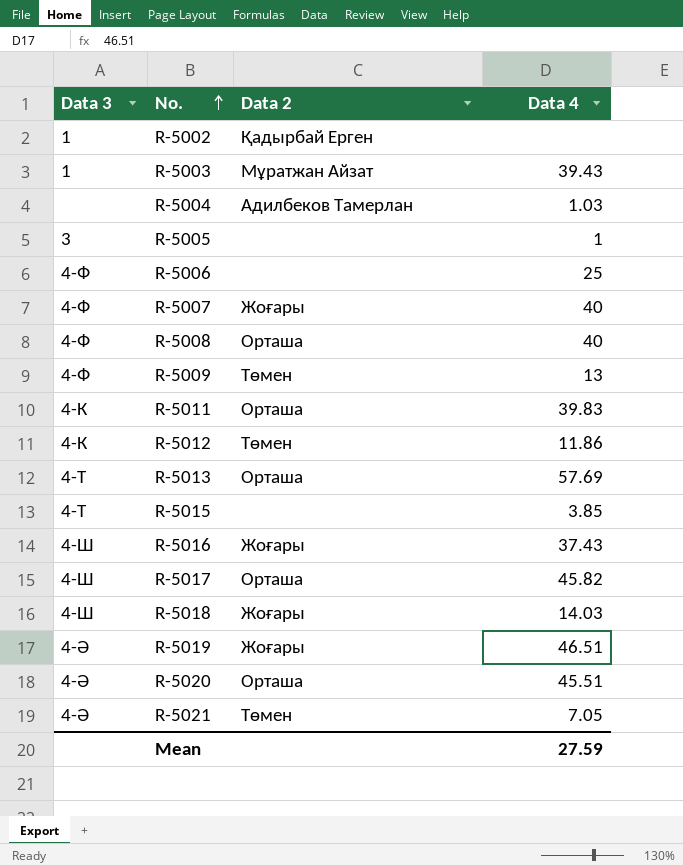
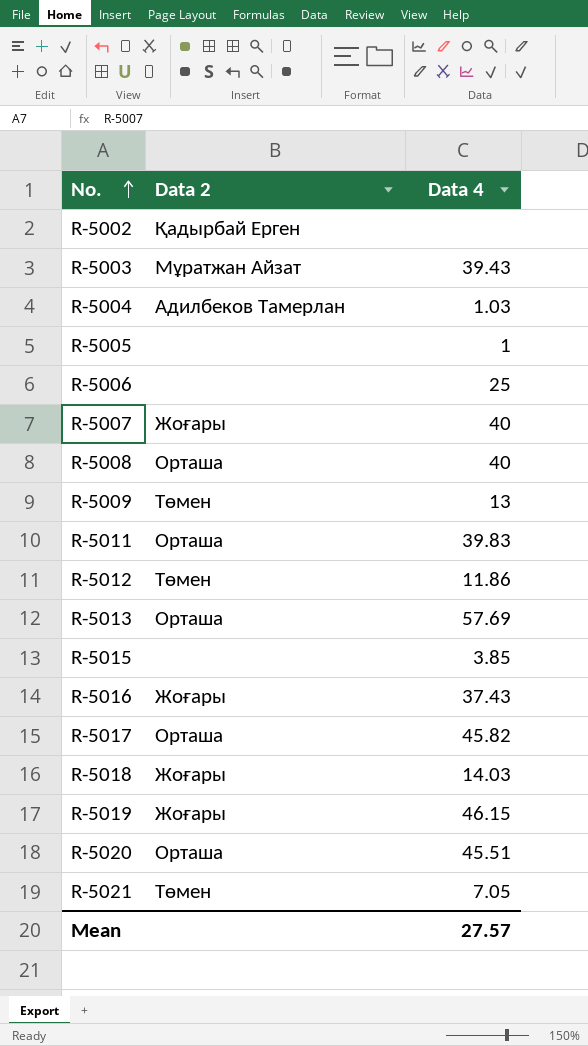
column Data 3 | position: 1 -> none
R-5019 | Data 4: 46.51 -> 46.15
Mean | Data 4: 27.59 -> 27.57

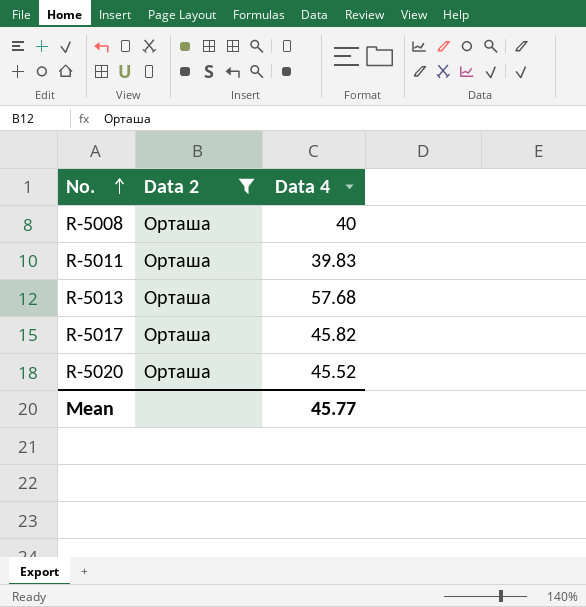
filter: none -> Data 2 = Орташа
R-5013 | Data 4: 57.69 -> 57.68
R-5020 | Data 4: 45.51 -> 45.52
Mean | Data 4: 27.57 -> 45.77

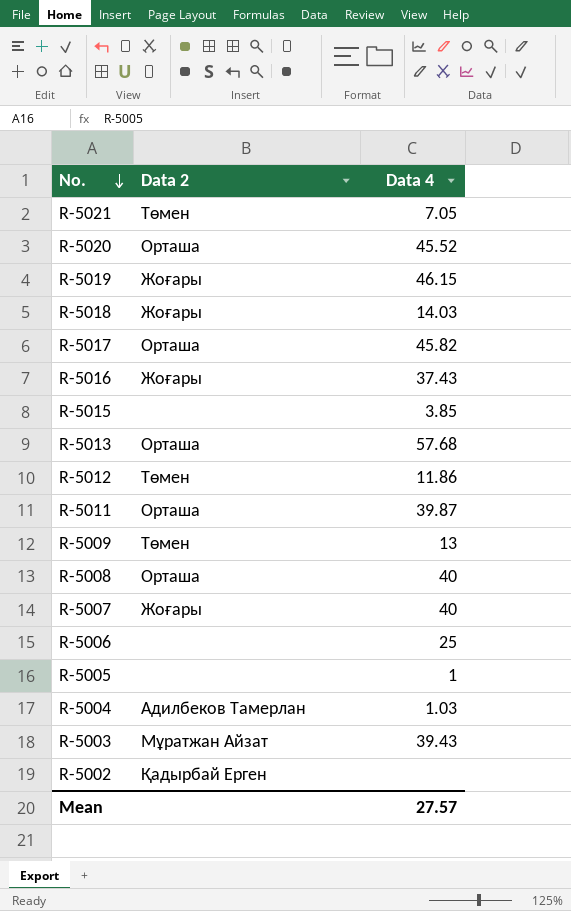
filter: Data 2 = Орташа -> none
row order: No. ascending -> No. descending
R-5011 | Data 4: 39.83 -> 39.87
Mean | Data 4: 45.77 -> 27.57

